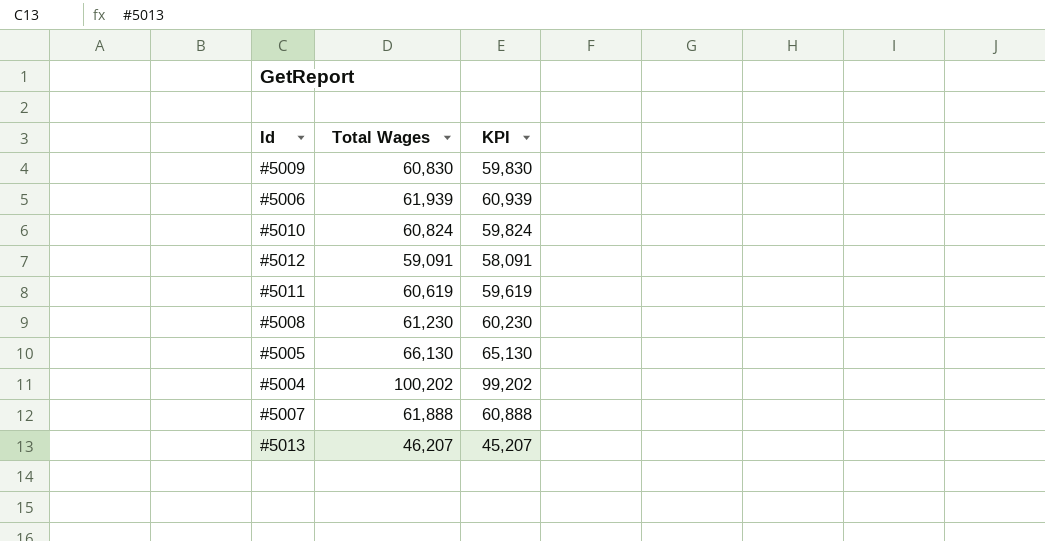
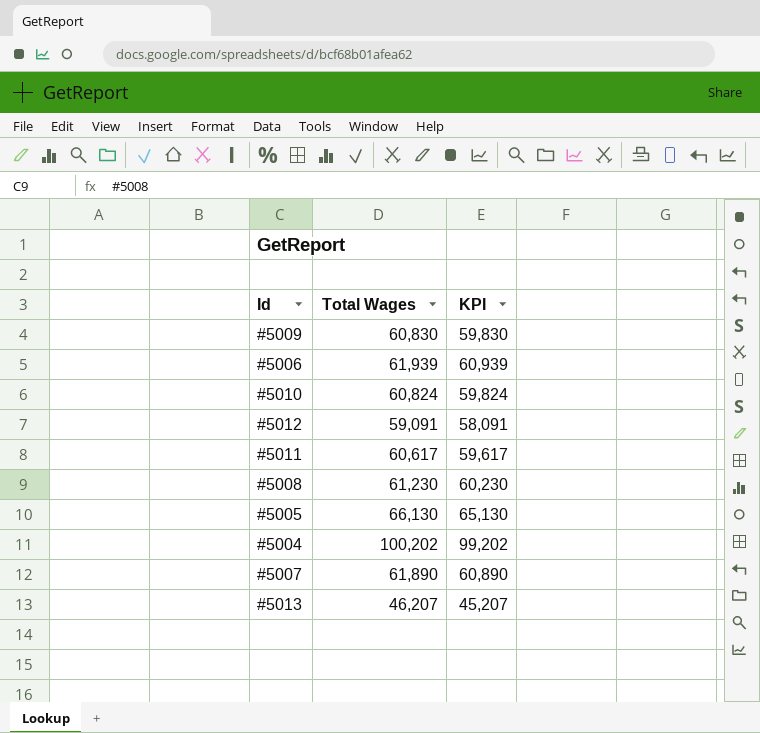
#5011 | Total Wages: 60,619 -> 60,617
#5011 | KPI: 59,619 -> 59,617
#5007 | Total Wages: 61,888 -> 61,890
#5007 | KPI: 60,888 -> 60,890

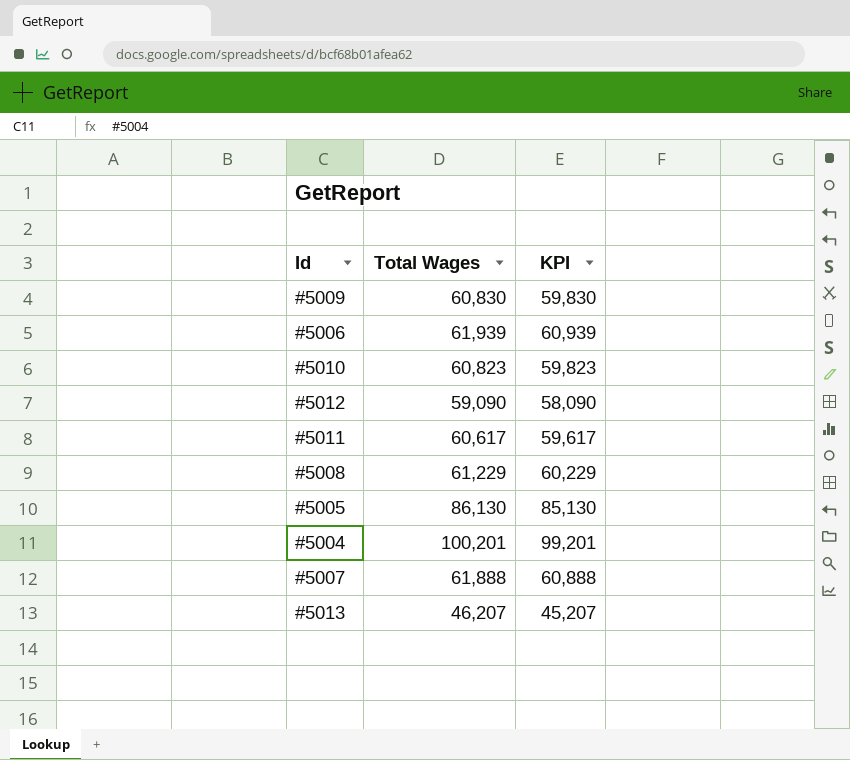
#5010 | Total Wages: 60,824 -> 60,823
#5010 | KPI: 59,824 -> 59,823
#5012 | Total Wages: 59,091 -> 59,090
#5012 | KPI: 58,091 -> 58,090
#5008 | Total Wages: 61,230 -> 61,229
#5008 | KPI: 60,230 -> 60,229
#5005 | Total Wages: 66,130 -> 86,130
#5005 | KPI: 65,130 -> 85,130
#5004 | Total Wages: 100,202 -> 100,201
#5004 | KPI: 99,202 -> 99,201
#5007 | Total Wages: 61,890 -> 61,888
#5007 | KPI: 60,890 -> 60,888

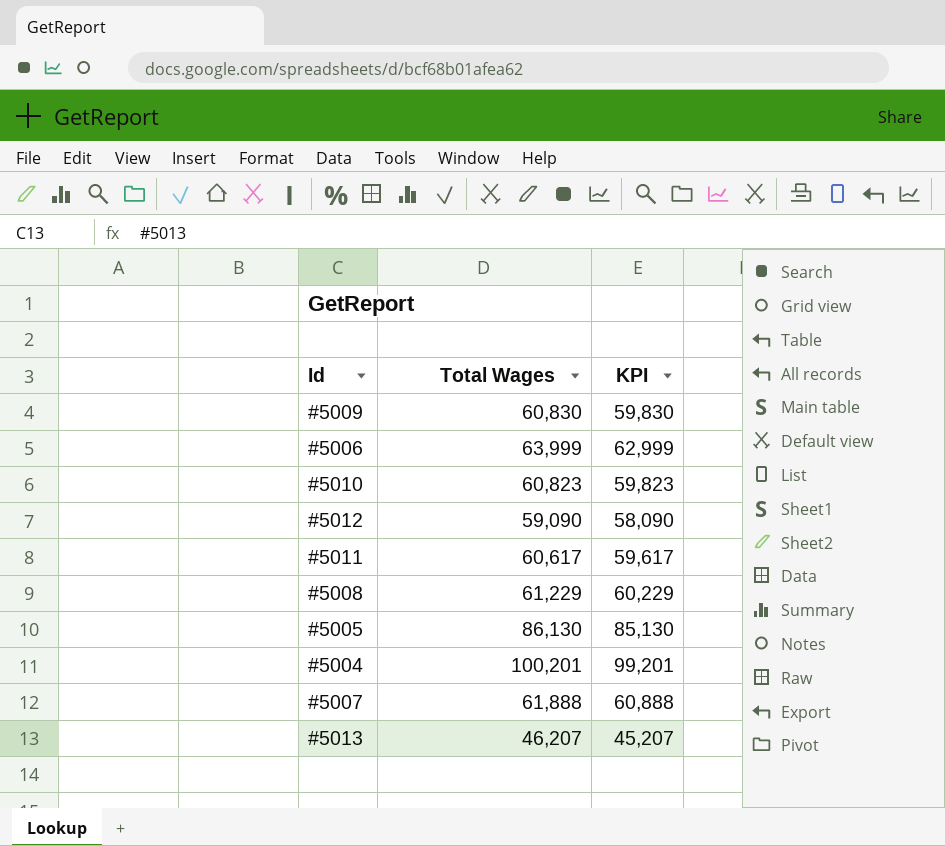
#5006 | Total Wages: 61,939 -> 63,999
#5006 | KPI: 60,939 -> 62,999

